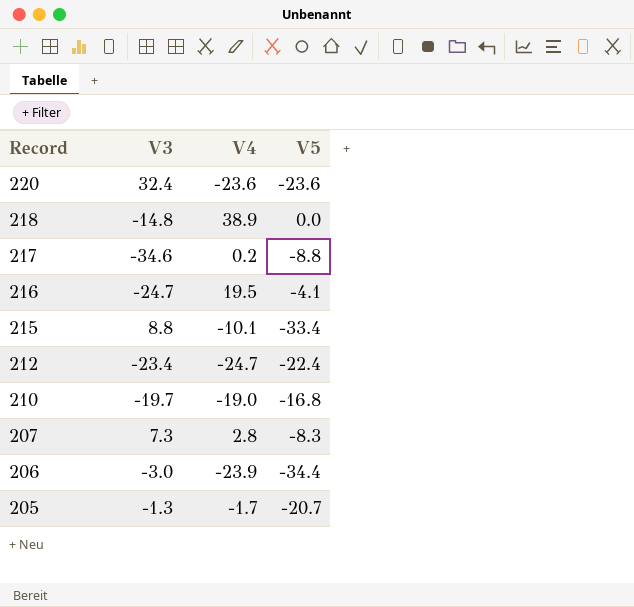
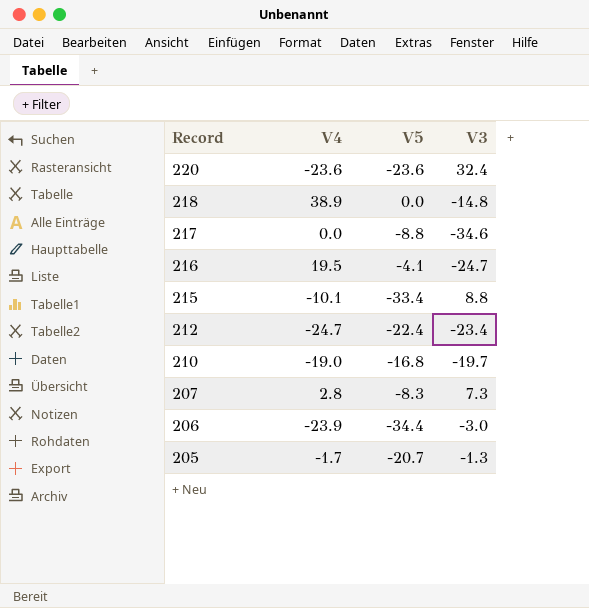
column V3 | position: 2 -> 4
217 | V4: 0.2 -> 0.0

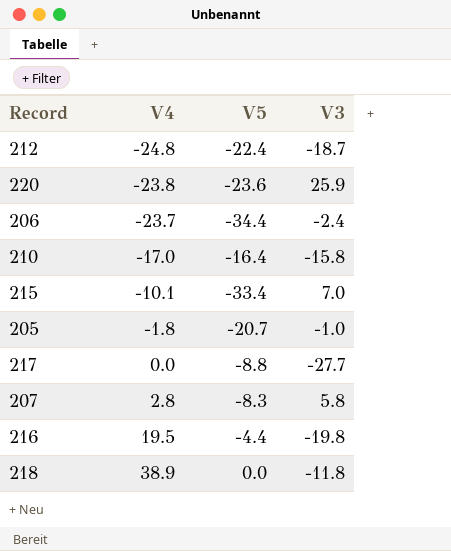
row order: Record descending -> V4 ascending
212 | V4: -24.7 -> -24.8
212 | V3: -23.4 -> -18.7
220 | V4: -23.6 -> -23.8
220 | V3: 32.4 -> 25.9
206 | V4: -23.9 -> -23.7
206 | V3: -3.0 -> -2.4
210 | V4: -19.0 -> -17.0
210 | V5: -16.8 -> -16.4
210 | V3: -19.7 -> -15.8
215 | V3: 8.8 -> 7.0
205 | V4: -1.7 -> -1.8
205 | V3: -1.3 -> -1.0
217 | V3: -34.6 -> -27.7
207 | V3: 7.3 -> 5.8
216 | V5: -4.1 -> -4.4
216 | V3: -24.7 -> -19.8
218 | V3: -14.8 -> -11.8

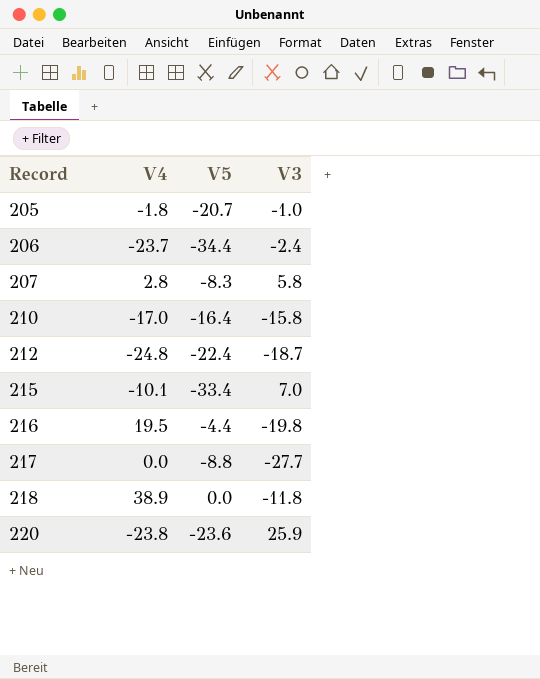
row order: V4 ascending -> Record ascending

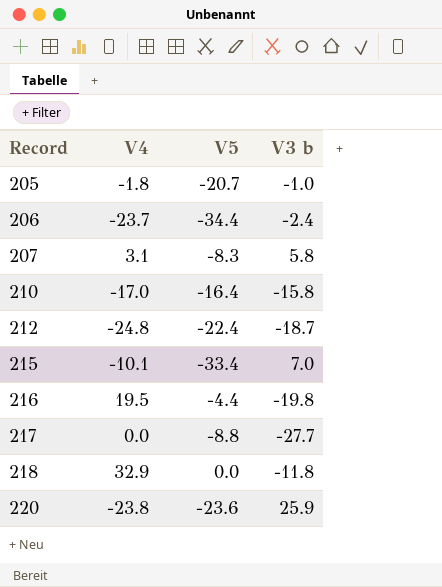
column name: V3 -> V3 b
207 | V4: 2.8 -> 3.1
218 | V4: 38.9 -> 32.9

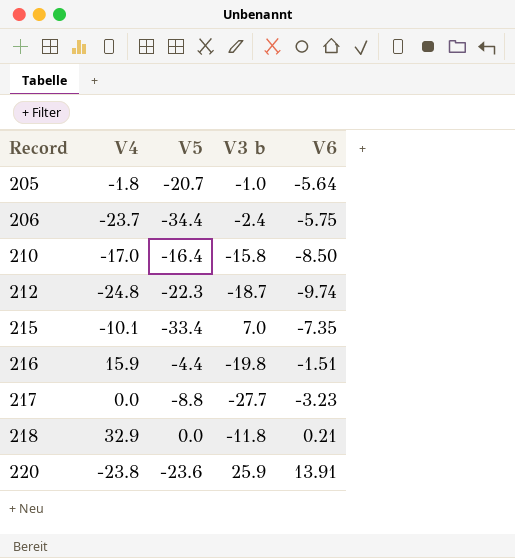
column V6 | position: none -> 5
row 207: 3.1 | -8.3 | 5.8 -> none
212 | V5: -22.4 -> -22.3
216 | V4: 19.5 -> 15.9

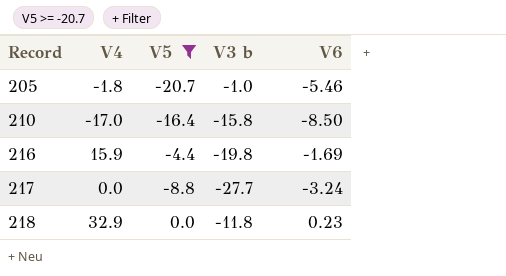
filter: none -> V5 >= -20.7
205 | V6: -5.64 -> -5.46
216 | V6: -1.51 -> -1.69
217 | V6: -3.23 -> -3.24
218 | V6: 0.21 -> 0.23

